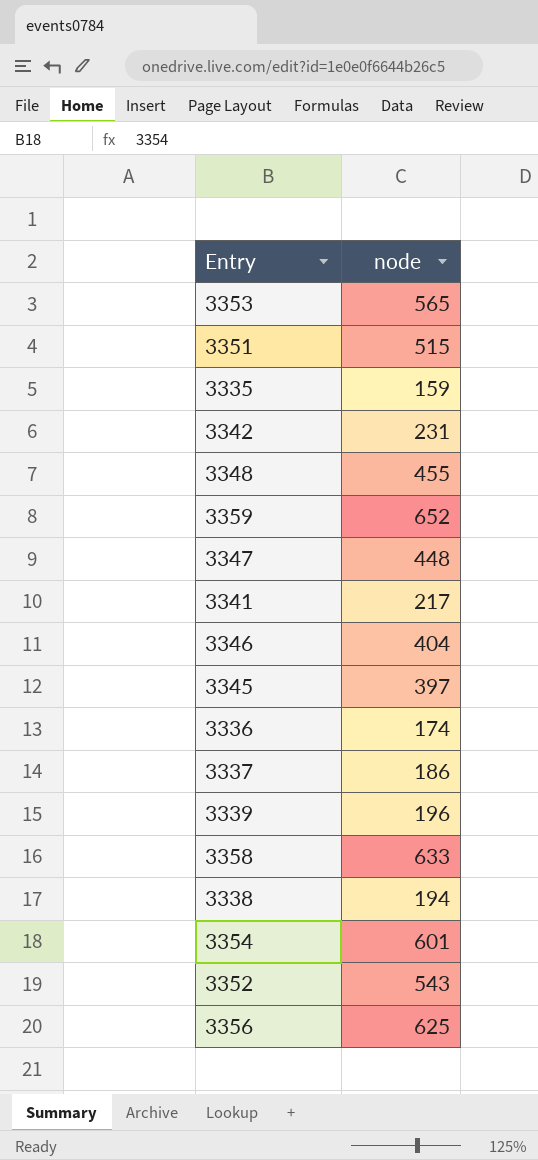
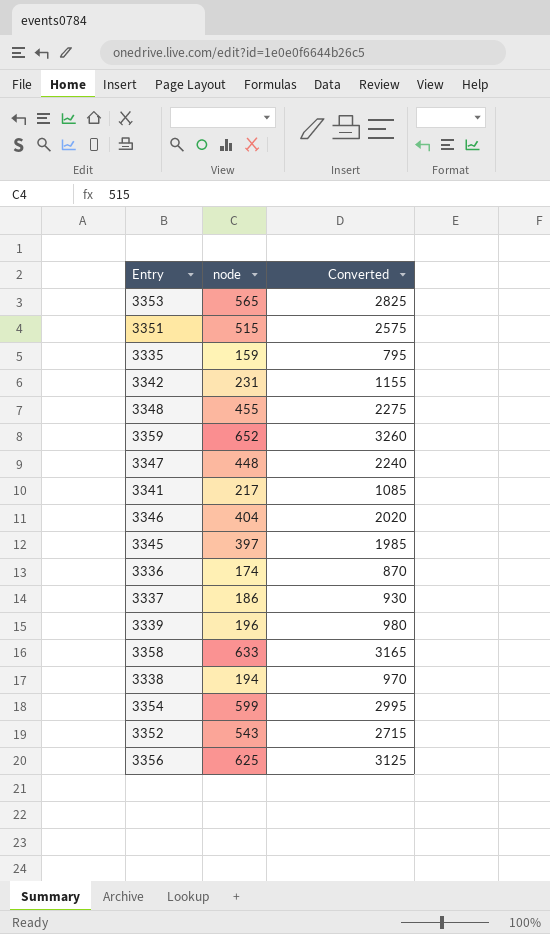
column Converted | formula: none -> [node] * 5
3354 | node: 601 -> 599

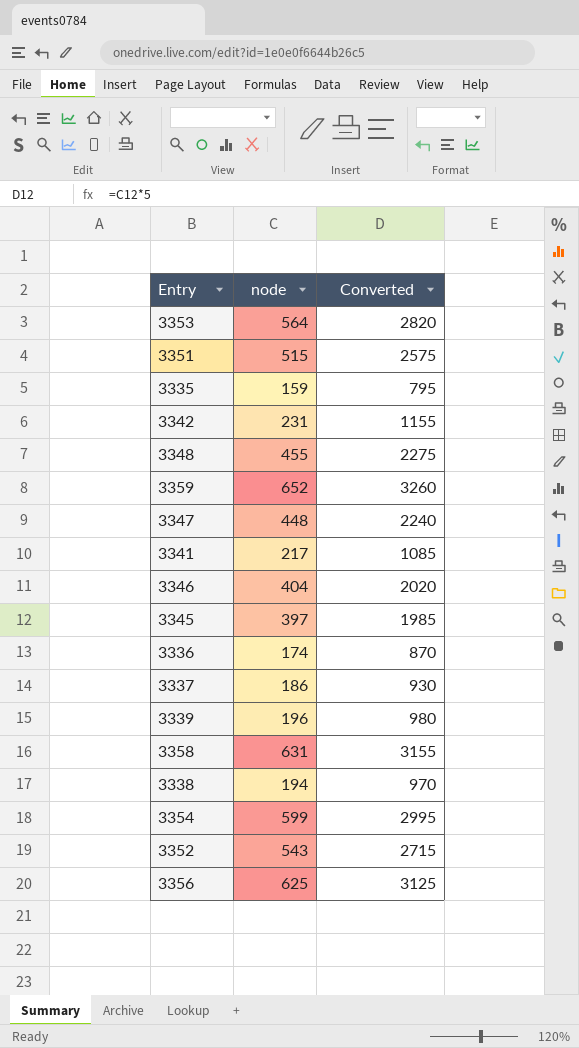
3353 | node: 565 -> 564
3353 | Converted: 2825 -> 2820
3358 | node: 633 -> 631
3358 | Converted: 3165 -> 3155

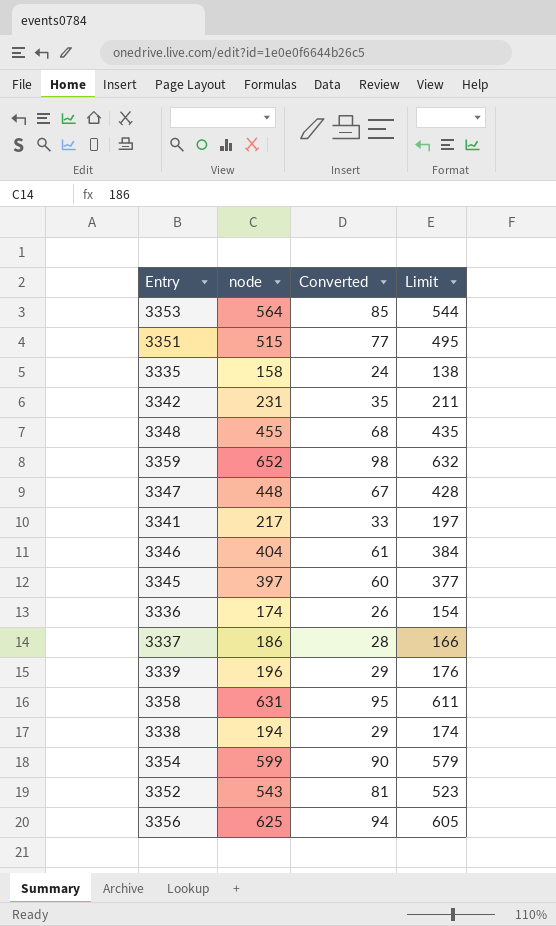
column Converted | formula: [node] * 5 -> [node] * 0.15
column Limit | formula: none -> [node] - 20
3335 | node: 159 -> 158

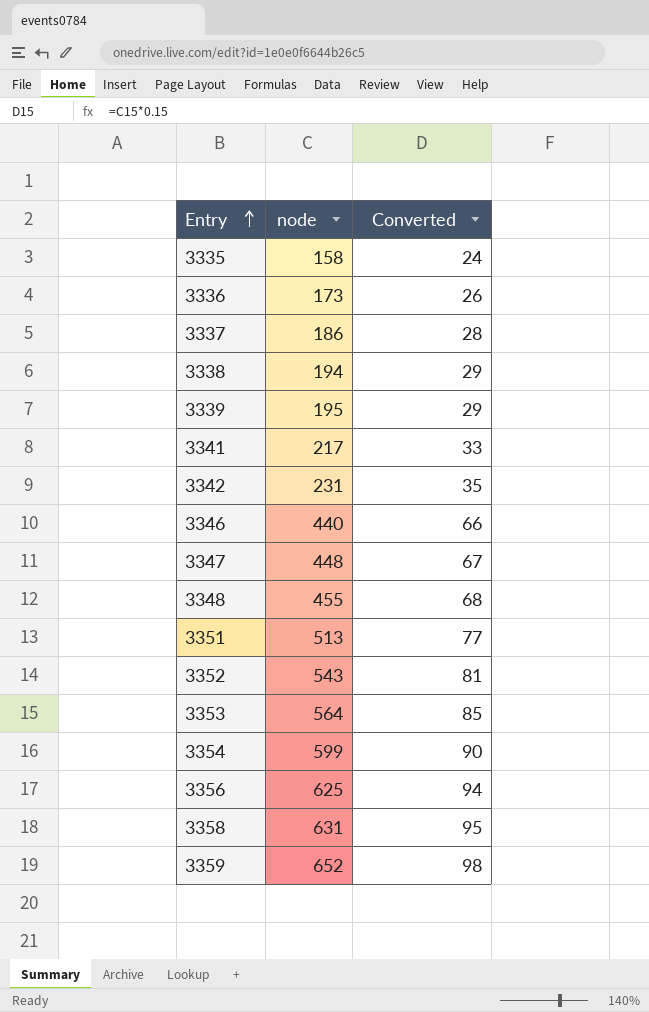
row order: none -> Entry ascending
column Limit | formula: [node] - 20 -> none
row 3345: 397 | 60 | 377 -> none
3336 | node: 174 -> 173
3339 | node: 196 -> 195
3346 | node: 404 -> 440
3346 | Converted: 61 -> 66
3351 | node: 515 -> 513

